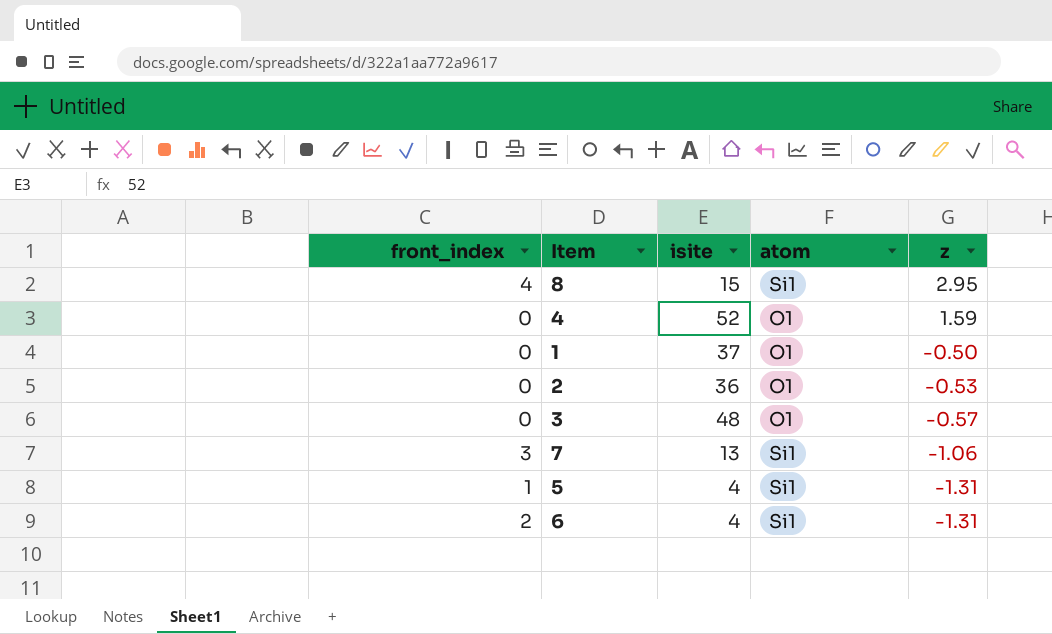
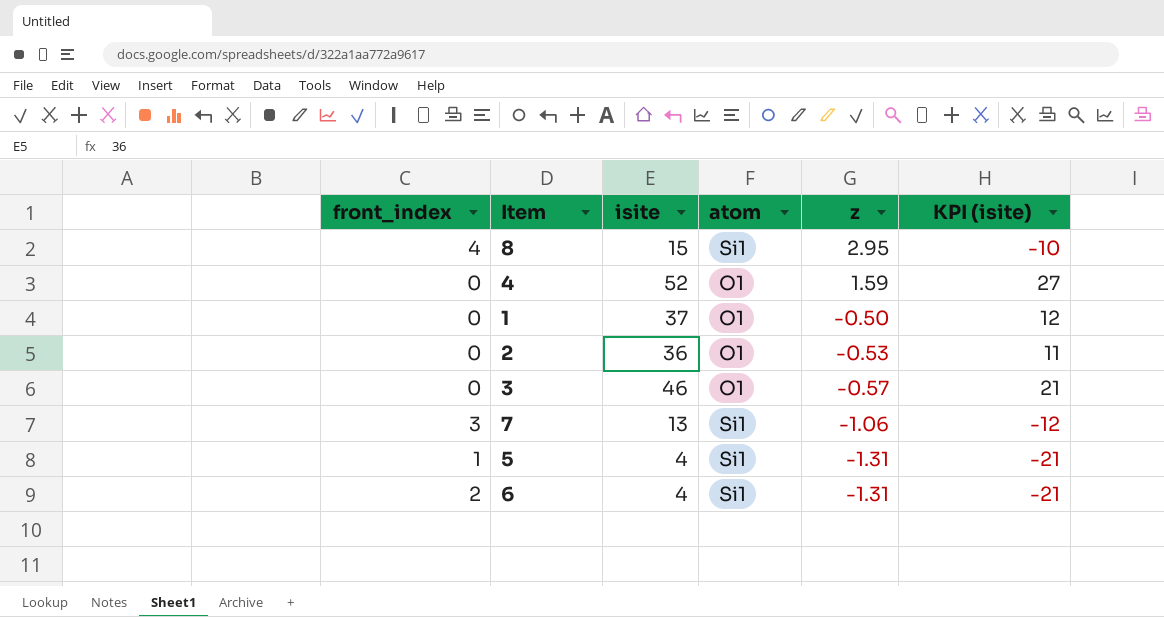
column KPI (isite) | formula: none -> [isite] - 25
3 | isite: 48 -> 46

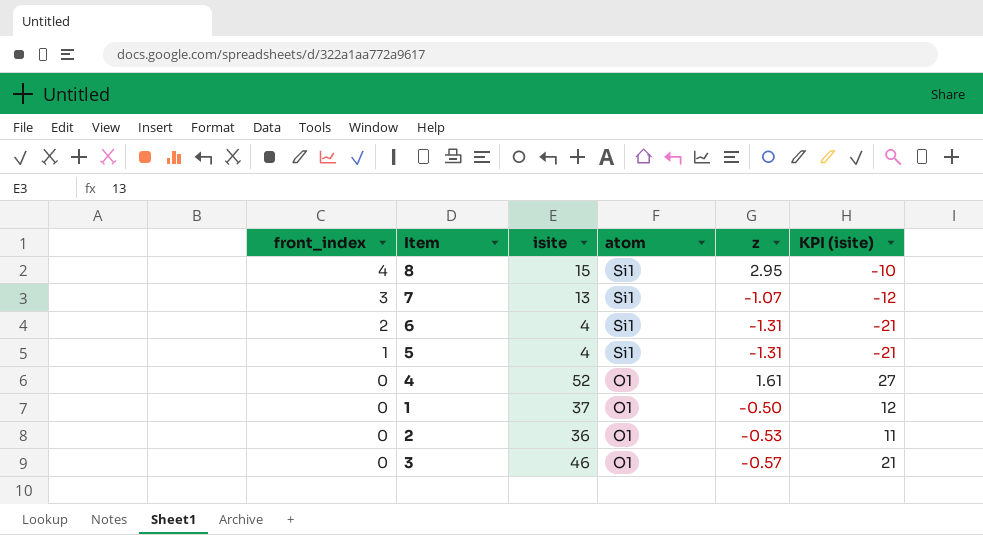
row order: z descending -> front_index descending
7 | z: -1.06 -> -1.07
4 | z: 1.59 -> 1.61

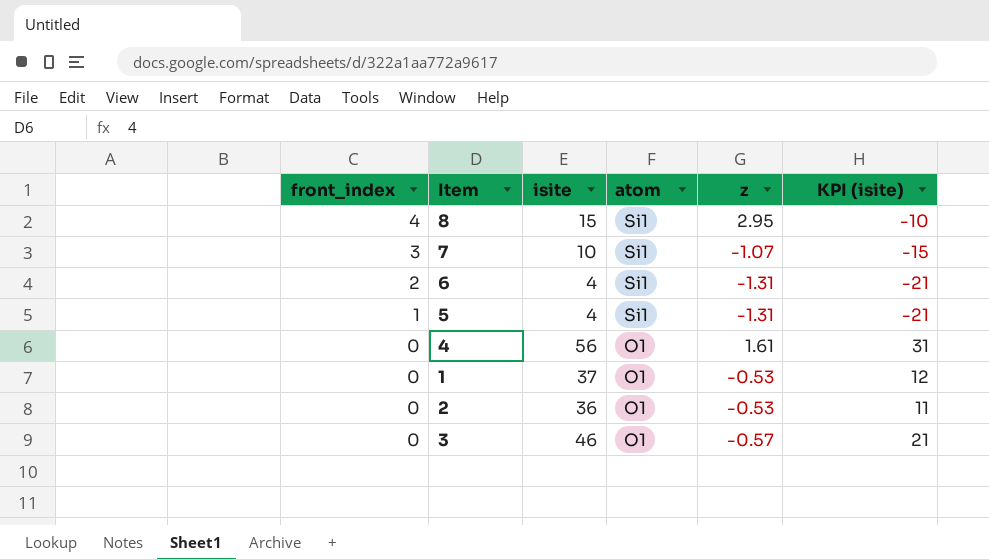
7 | isite: 13 -> 10
7 | KPI (isite): -12 -> -15
4 | isite: 52 -> 56
4 | KPI (isite): 27 -> 31
1 | z: -0.50 -> -0.53

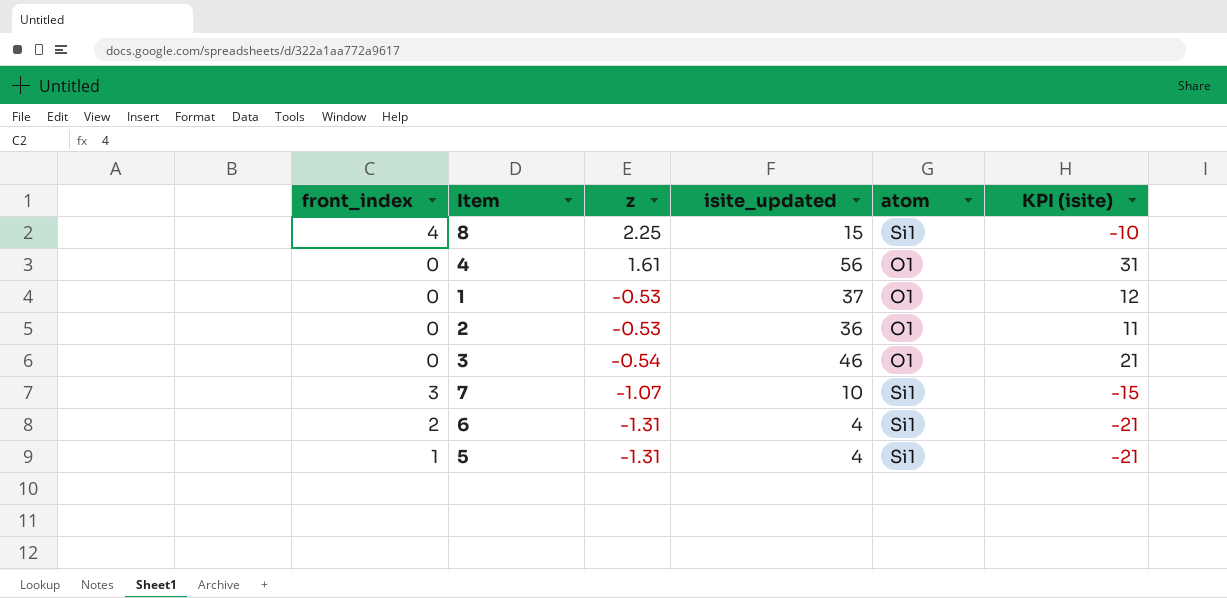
row order: front_index descending -> z descending
column z | position: 5 -> 3
column name: isite -> isite_updated
8 | z: 2.95 -> 2.25
3 | z: -0.57 -> -0.54

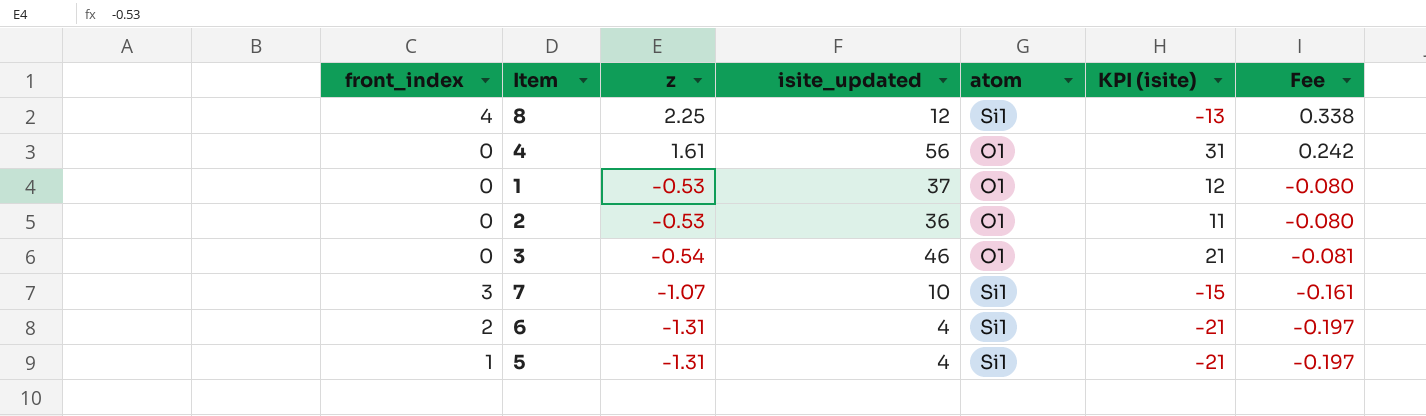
column Fee | formula: none -> [z] * 0.15
8 | isite_updated: 15 -> 12
8 | KPI (isite): -10 -> -13

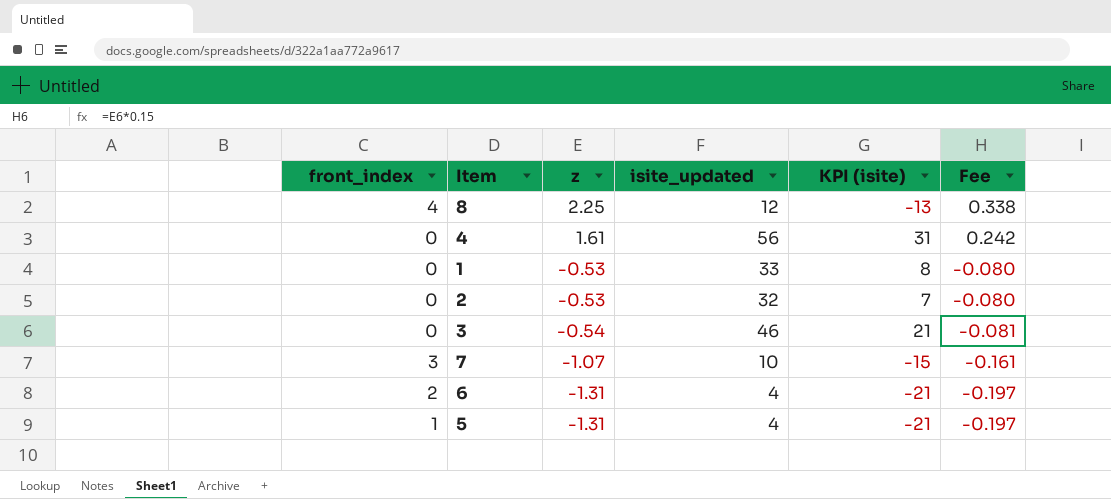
column atom | position: 5 -> none
1 | isite_updated: 37 -> 33
1 | KPI (isite): 12 -> 8
2 | isite_updated: 36 -> 32
2 | KPI (isite): 11 -> 7

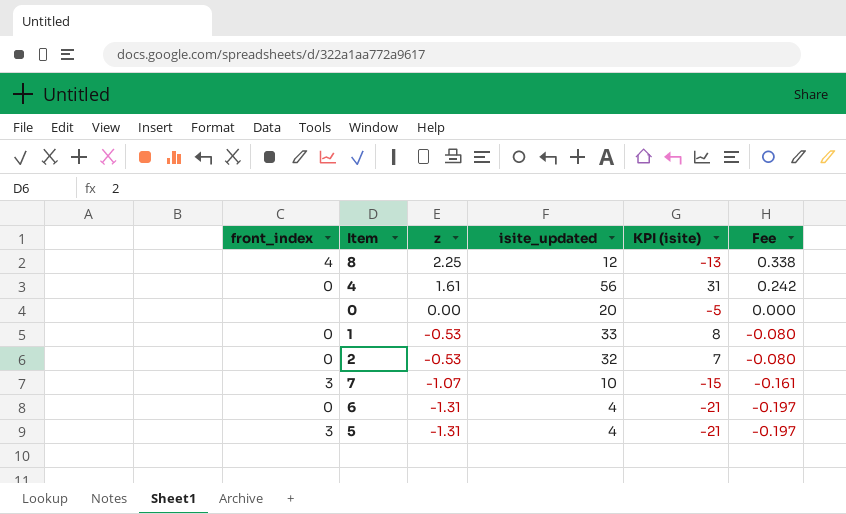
row 3: 0 | -0.54 | 46 | 21 | -0.081 -> none
row 0: none -> none | 0.00 | 20 | -5 | 0.000
6 | front_index: 2 -> 0
5 | front_index: 1 -> 3

